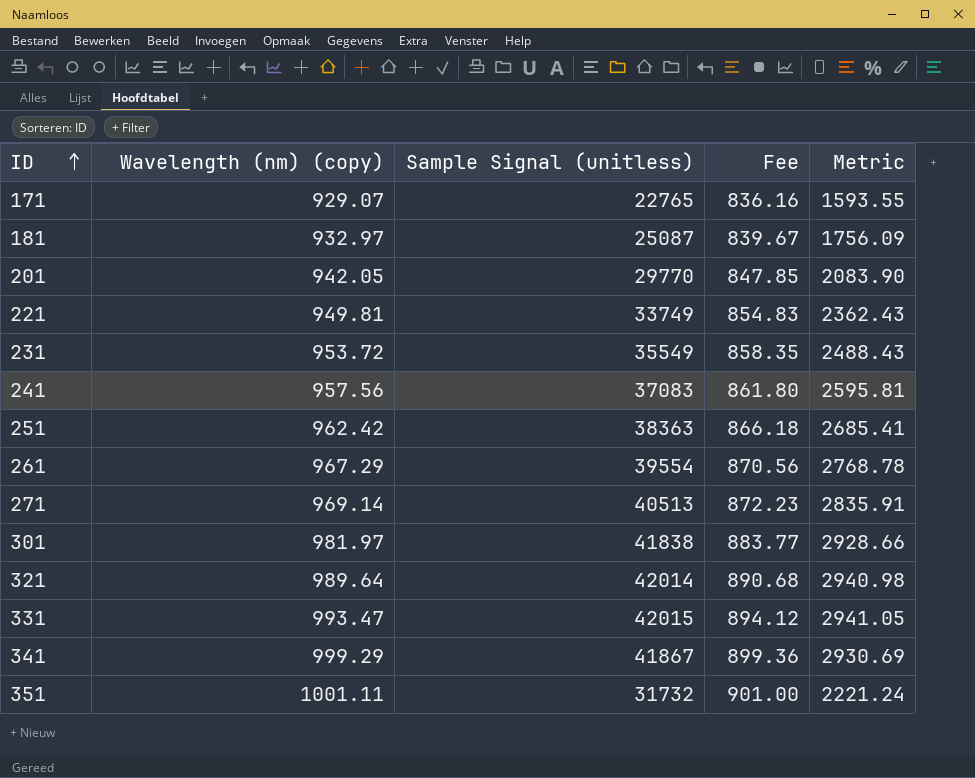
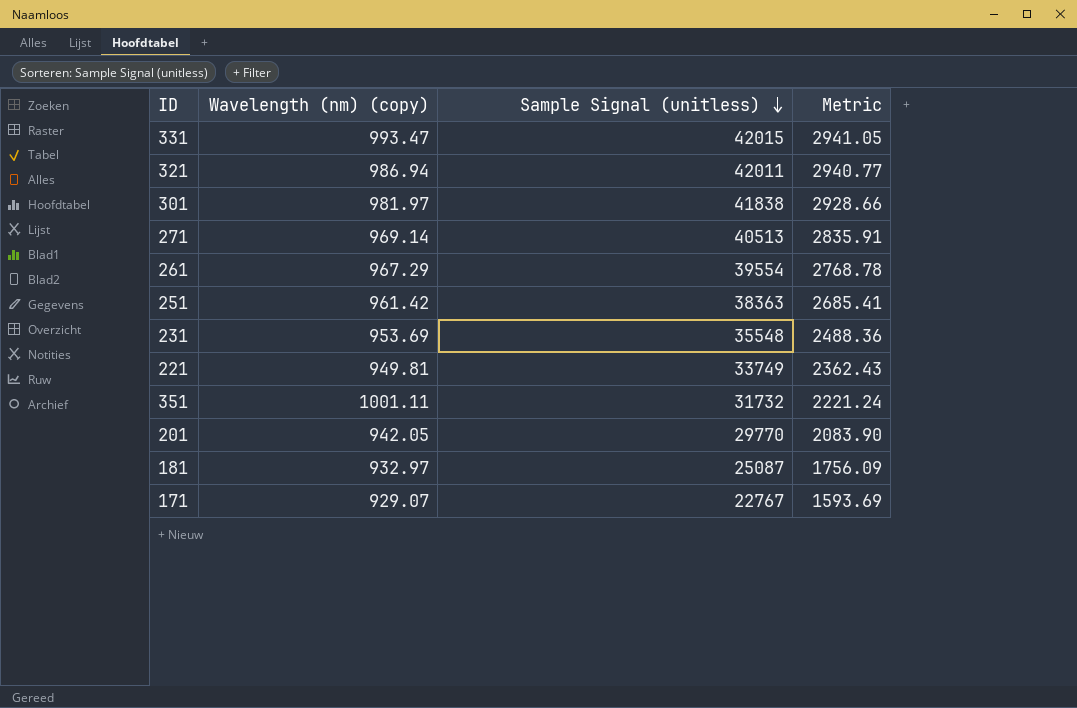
row order: ID ascending -> Sample Signal (unitless) descending
column Fee | formula: [Wavelength (nm) (copy)] * 0.9 -> none
row 241: 957.56 | 37083 | 861.80 | 2595.81 -> none
row 341: 999.29 | 41867 | 899.36 | 2930.69 -> none
321 | Wavelength (nm) (copy): 989.64 -> 986.94
321 | Sample Signal (unitless): 42014 -> 42011
321 | Metric: 2940.98 -> 2940.77
251 | Wavelength (nm) (copy): 962.42 -> 961.42
231 | Wavelength (nm) (copy): 953.72 -> 953.69
231 | Sample Signal (unitless): 35549 -> 35548
231 | Metric: 2488.43 -> 2488.36
171 | Sample Signal (unitless): 22765 -> 22767
171 | Metric: 1593.55 -> 1593.69

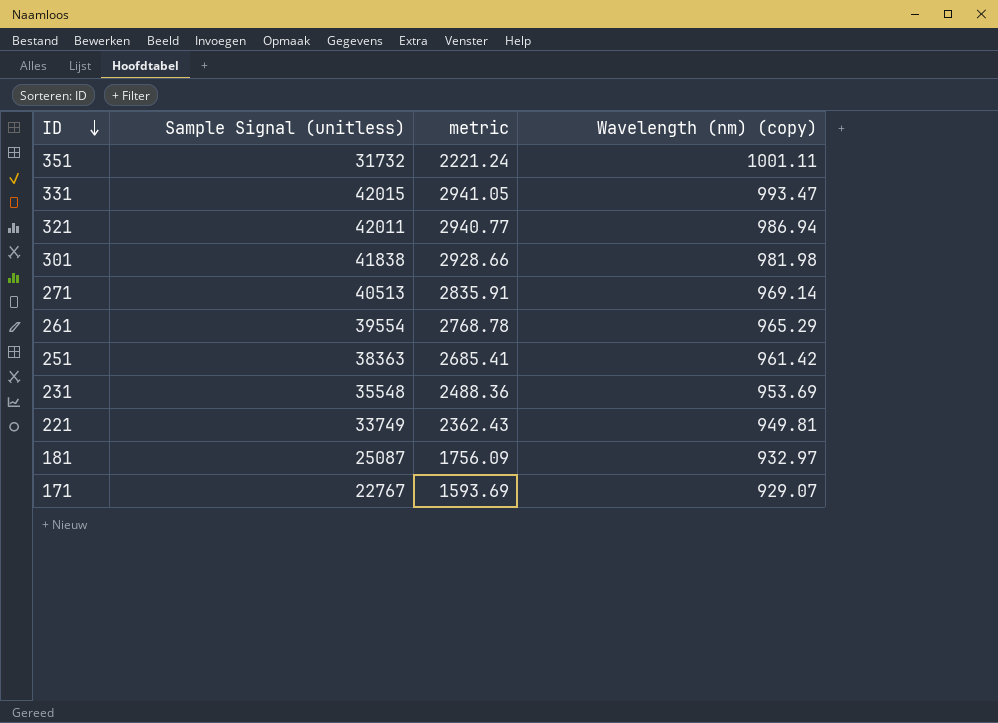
row order: Sample Signal (unitless) descending -> ID descending
column name: Metric -> metric
column Wavelength (nm) (copy) | position: 2 -> 4
row 201: 942.05 | 29770 | 2083.90 -> none
301 | Wavelength (nm) (copy): 981.97 -> 981.98
261 | Wavelength (nm) (copy): 967.29 -> 965.29

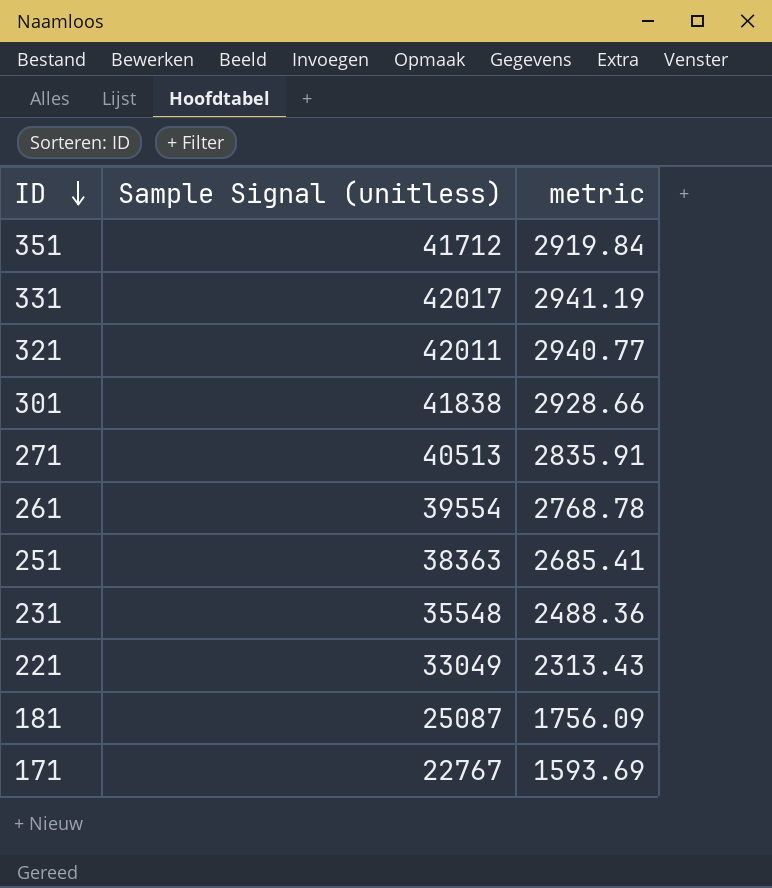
column Wavelength (nm) (copy) | position: 4 -> none
351 | Sample Signal (unitless): 31732 -> 41712
351 | metric: 2221.24 -> 2919.84
331 | Sample Signal (unitless): 42015 -> 42017
331 | metric: 2941.05 -> 2941.19
221 | Sample Signal (unitless): 33749 -> 33049
221 | metric: 2362.43 -> 2313.43

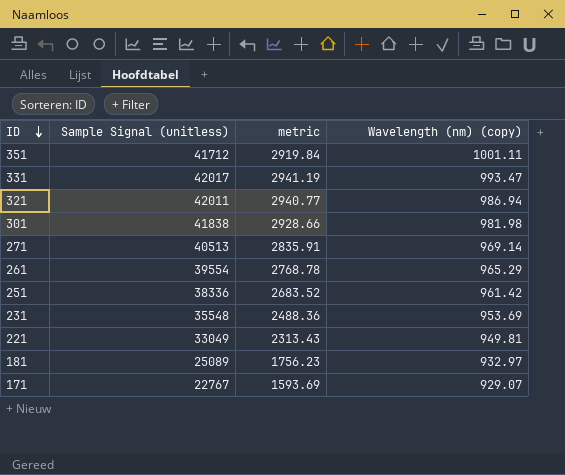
column Wavelength (nm) (copy) | position: none -> 4
251 | Sample Signal (unitless): 38363 -> 38336
251 | metric: 2685.41 -> 2683.52
181 | Sample Signal (unitless): 25087 -> 25089
181 | metric: 1756.09 -> 1756.23

